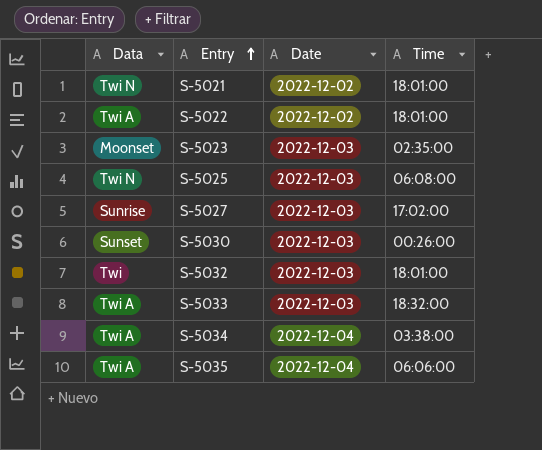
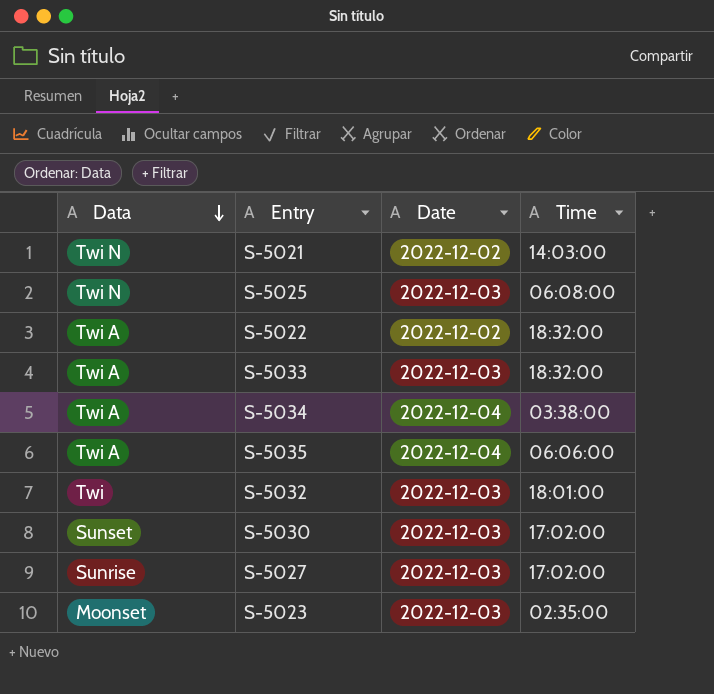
row order: Entry ascending -> Data descending
S-5021 | Time: 18:01:00 -> 14:03:00
S-5022 | Time: 18:01:00 -> 18:32:00
S-5030 | Time: 00:26:00 -> 17:02:00

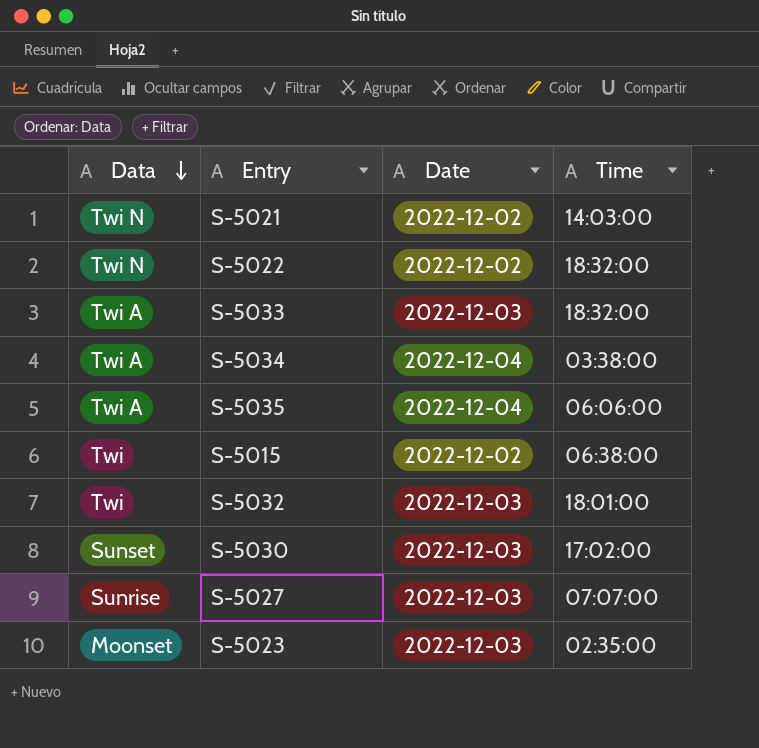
row S-5025: Twi N | 2022-12-03 | 06:08:00 -> none
S-5022 | Data: Twi A -> Twi N
row S-5015: none -> Twi | 2022-12-02 | 06:38:00
S-5027 | Time: 17:02:00 -> 07:07:00

